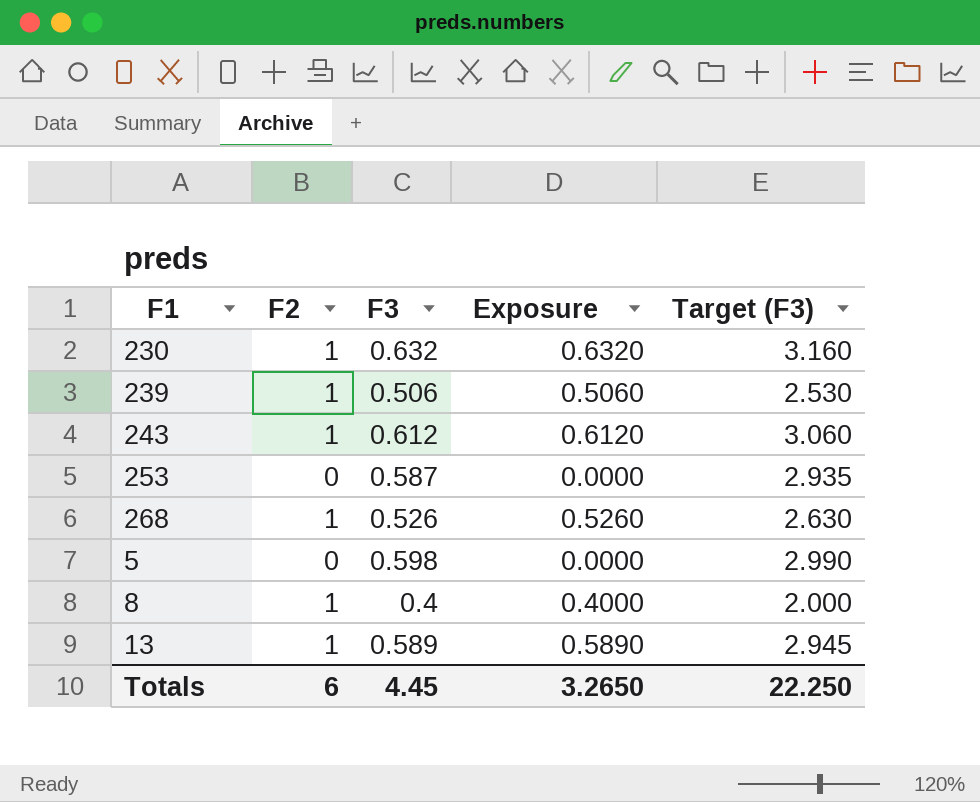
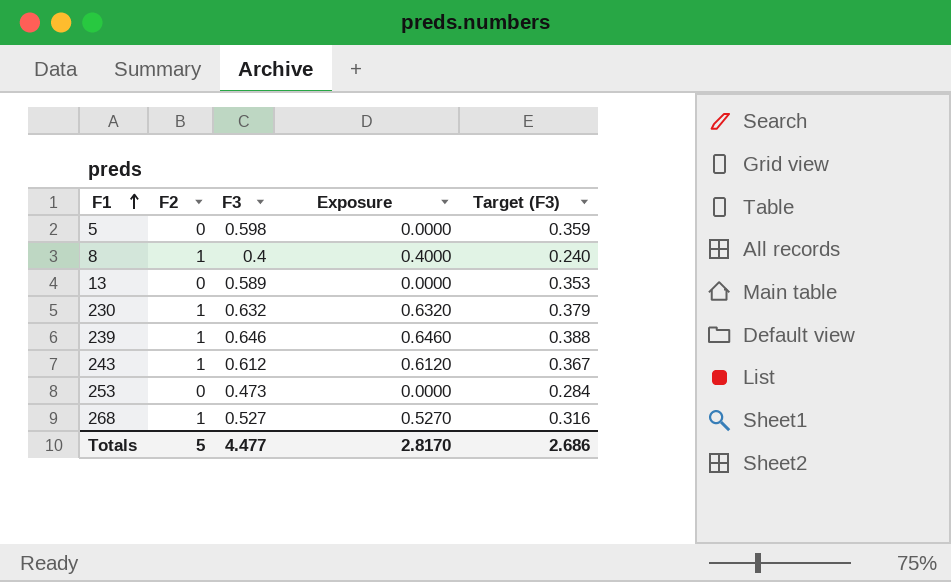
row order: none -> F1 ascending
column Target (F3) | formula: [F3] * 5 -> [F3] * 0.6
13 | F2: 1 -> 0
13 | Exposure: 0.5890 -> 0.0000
239 | F3: 0.506 -> 0.646
239 | Exposure: 0.5060 -> 0.6460
253 | F3: 0.587 -> 0.473
268 | F3: 0.526 -> 0.527
268 | Exposure: 0.5260 -> 0.5270
Totals | F2: 6 -> 5
Totals | F3: 4.45 -> 4.477
Totals | Exposure: 3.2650 -> 2.8170
Totals | Target (F3): 22.250 -> 2.686

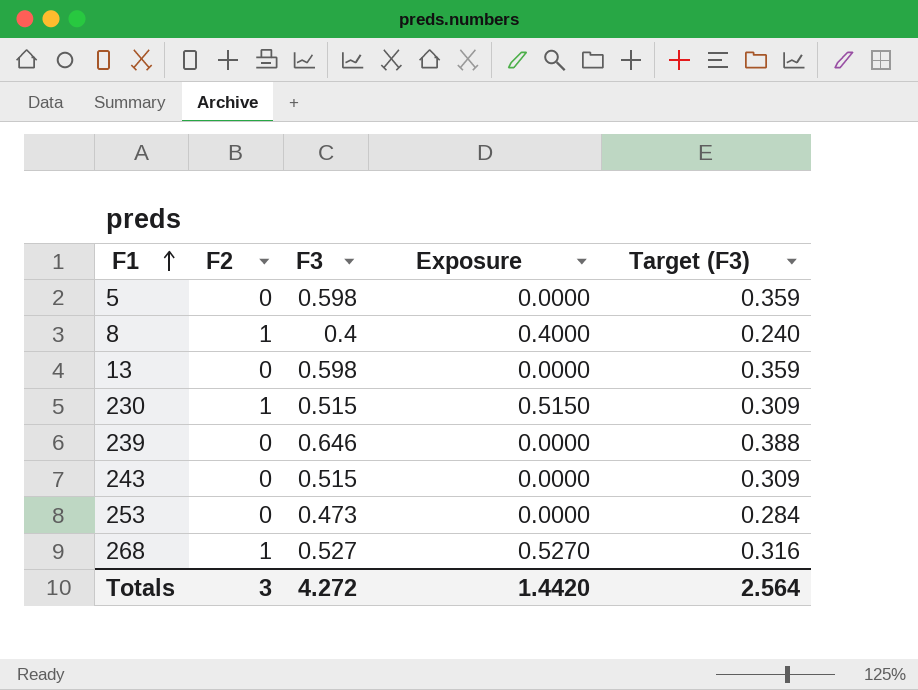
13 | F3: 0.589 -> 0.598
13 | Target (F3): 0.353 -> 0.359
230 | F3: 0.632 -> 0.515
230 | Exposure: 0.6320 -> 0.5150
230 | Target (F3): 0.379 -> 0.309
239 | F2: 1 -> 0
239 | Exposure: 0.6460 -> 0.0000
243 | F2: 1 -> 0
243 | F3: 0.612 -> 0.515
243 | Exposure: 0.6120 -> 0.0000
243 | Target (F3): 0.367 -> 0.309
Totals | F2: 5 -> 3
Totals | F3: 4.477 -> 4.272
Totals | Exposure: 2.8170 -> 1.4420
Totals | Target (F3): 2.686 -> 2.564

